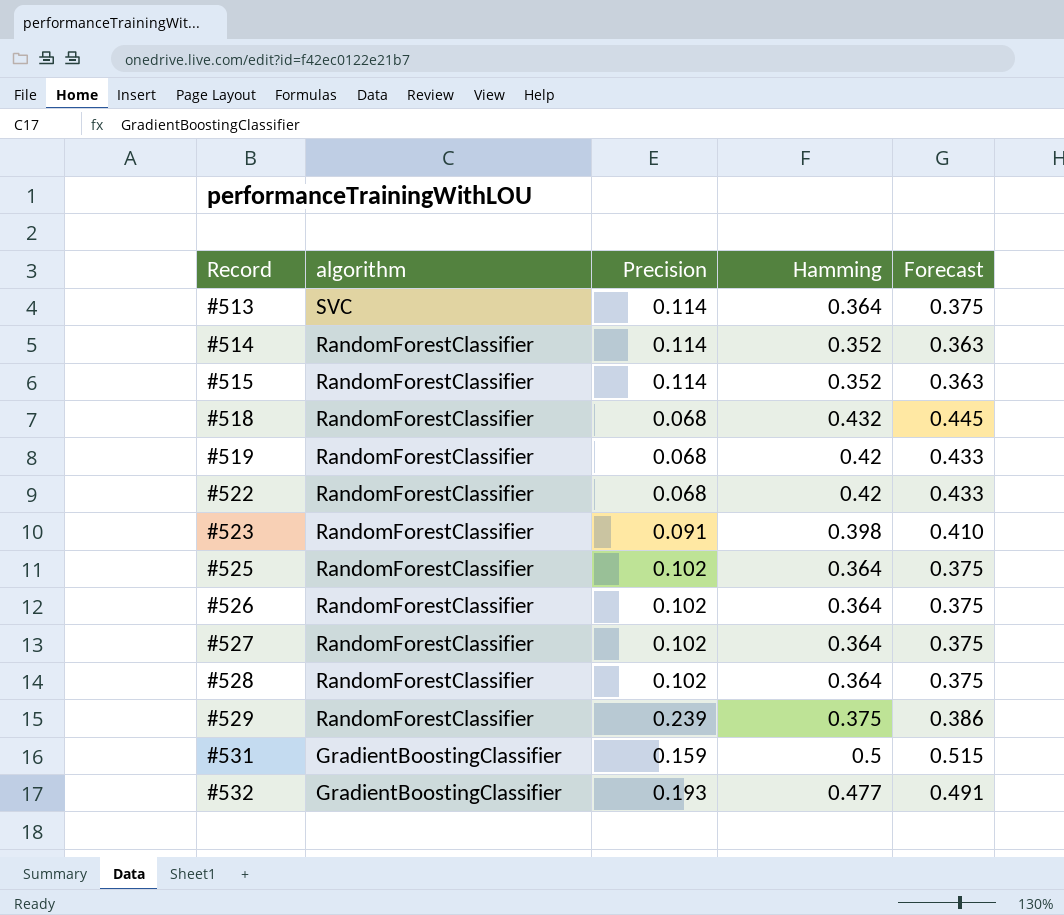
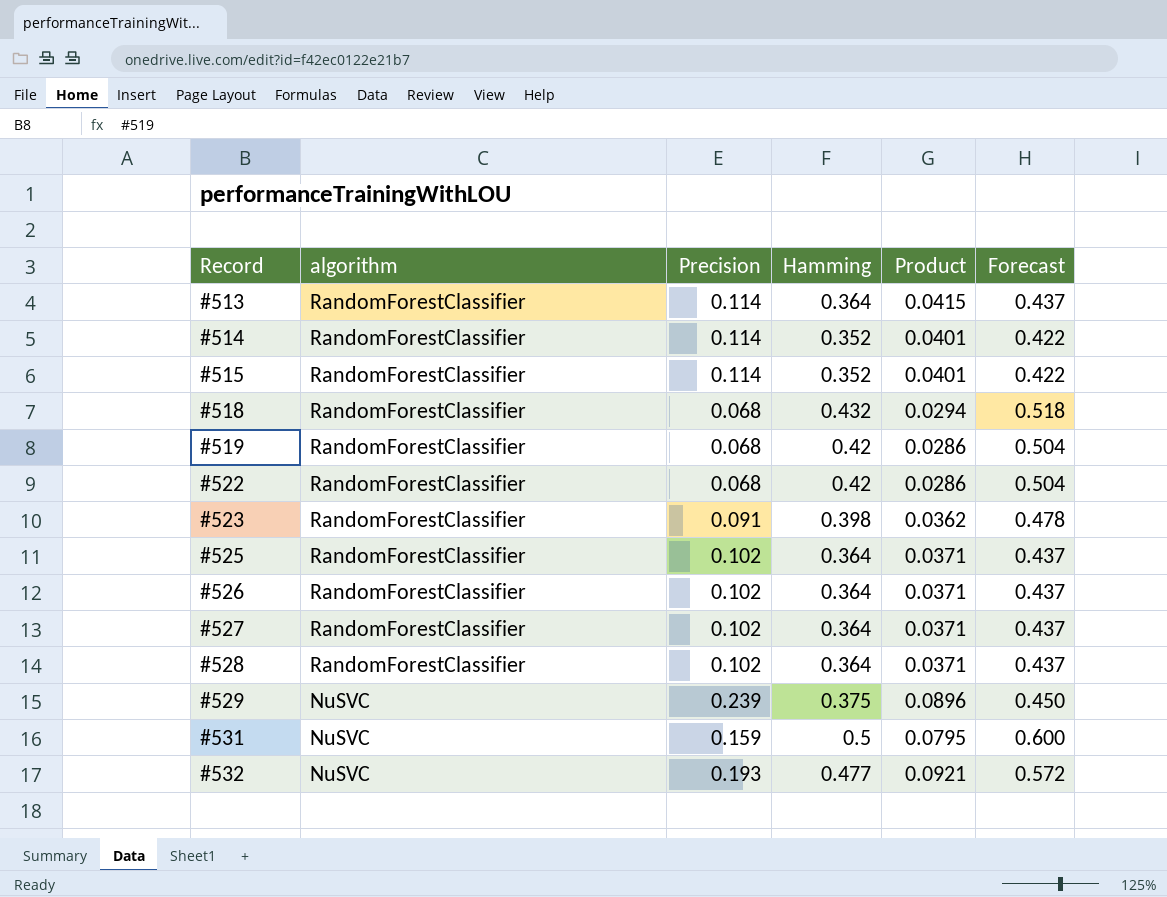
column Product | formula: none -> [Precision] * [Hamming]
column Forecast | formula: [Hamming] * 1.03 -> [Hamming] * 1.2
#513 | algorithm: SVC -> RandomForestClassifier
#529 | algorithm: RandomForestClassifier -> NuSVC
#531 | algorithm: GradientBoostingClassifier -> NuSVC
#532 | algorithm: GradientBoostingClassifier -> NuSVC

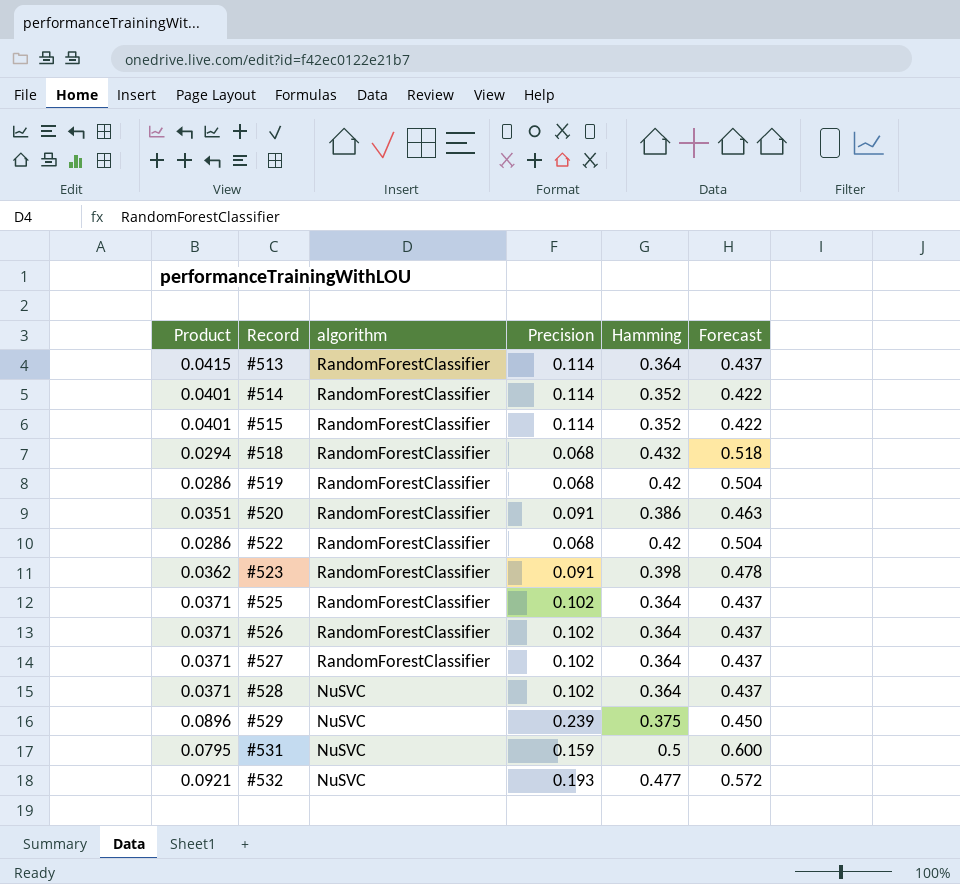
column Product | position: 5 -> 1
row #520: none -> 0.0351 | RandomForestClassifier | 0.091 | 0.386 | 0.463
#528 | algorithm: RandomForestClassifier -> NuSVC

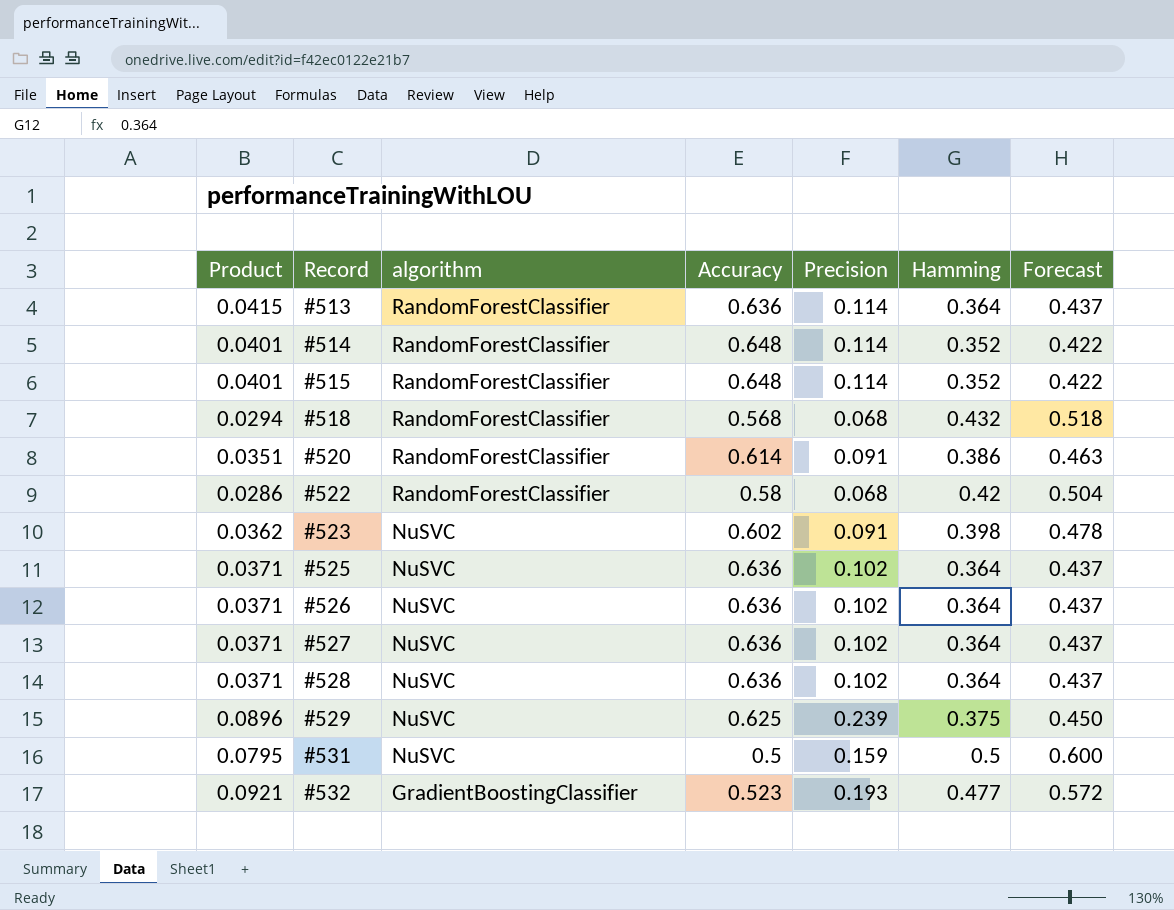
column Accuracy | position: none -> 4
row #519: 0.0286 | RandomForestClassifier | 0.068 | 0.42 | 0.504 -> none
#523 | algorithm: RandomForestClassifier -> NuSVC
#525 | algorithm: RandomForestClassifier -> NuSVC
#526 | algorithm: RandomForestClassifier -> NuSVC
#527 | algorithm: RandomForestClassifier -> NuSVC
#532 | algorithm: NuSVC -> GradientBoostingClassifier

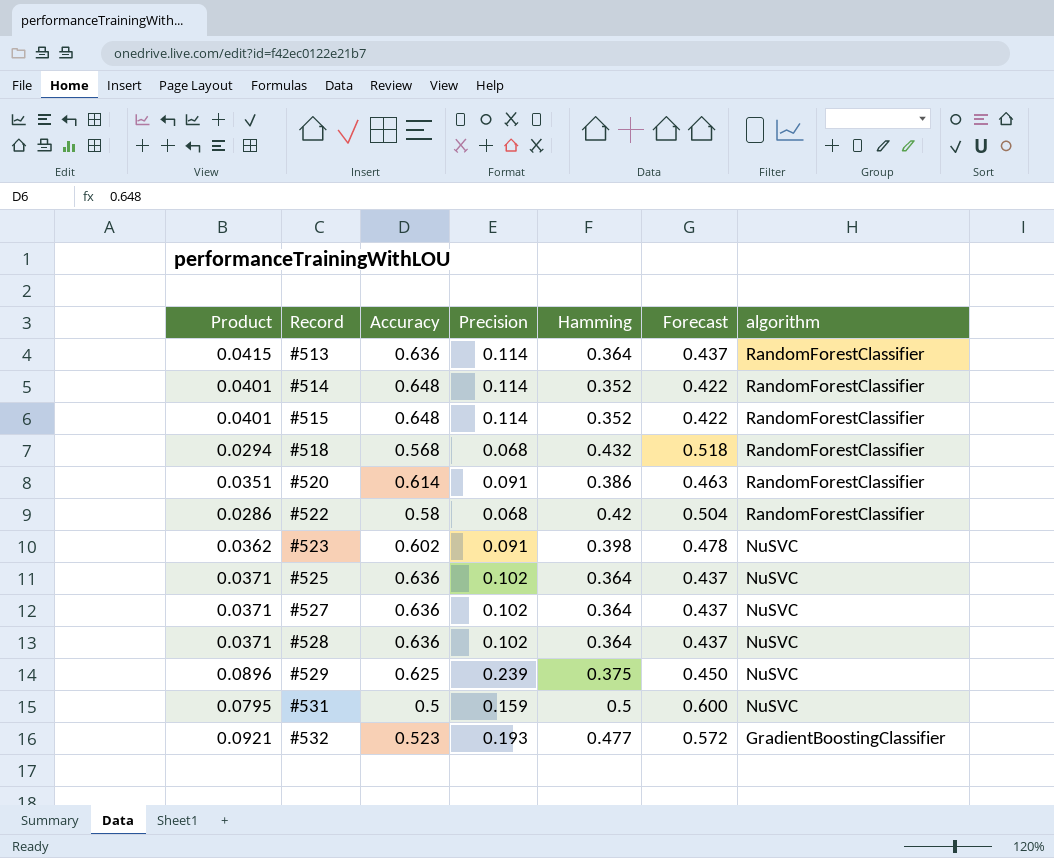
column algorithm | position: 3 -> 7
row #526: 0.0371 | NuSVC | 0.636 | 0.102 | 0.364 | 0.437 -> none

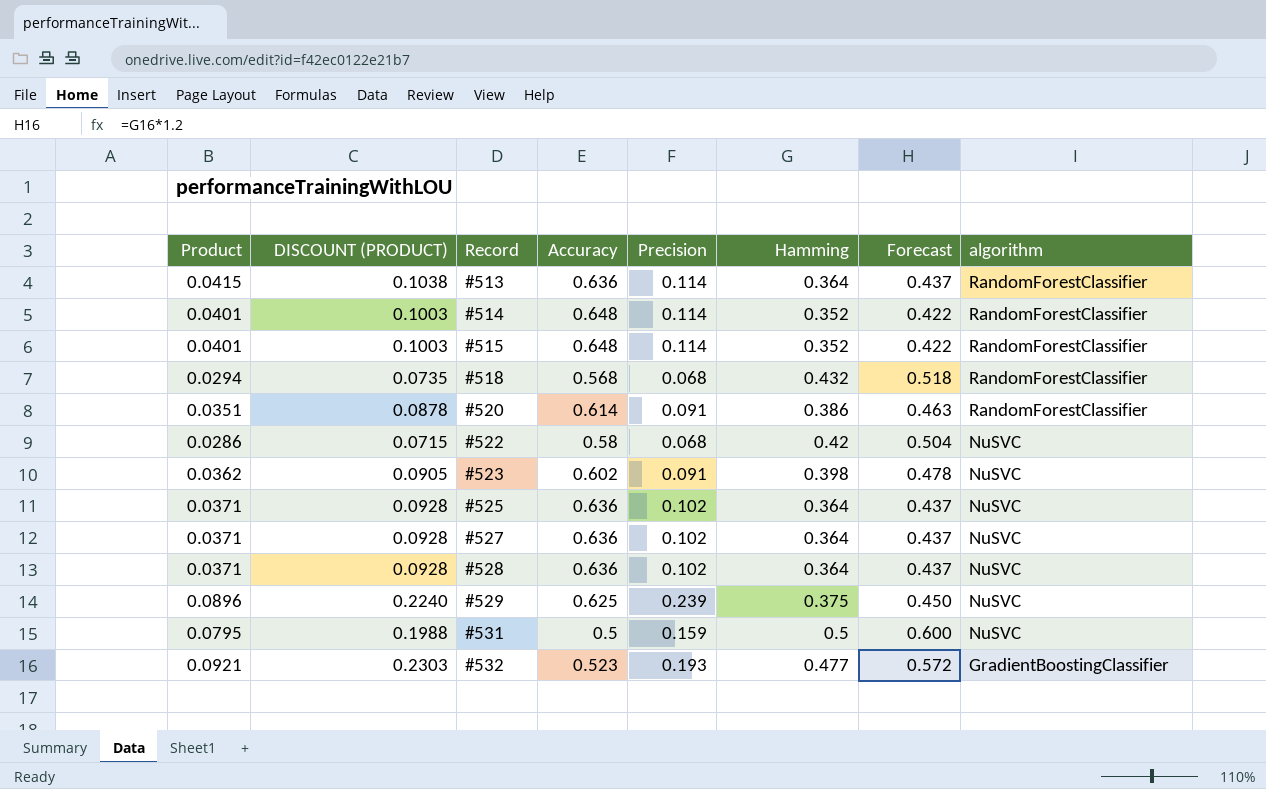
column DISCOUNT (PRODUCT) | formula: none -> [Product] * 2.5
#522 | algorithm: RandomForestClassifier -> NuSVC

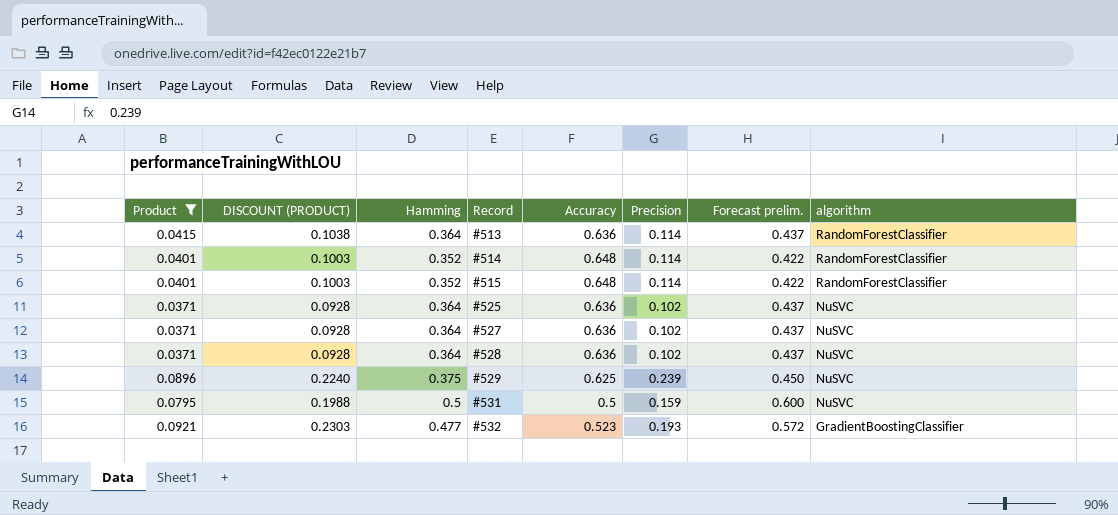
filter: none -> Product >= 0.0371
column Hamming | position: 6 -> 3
column name: Forecast -> Forecast prelim.

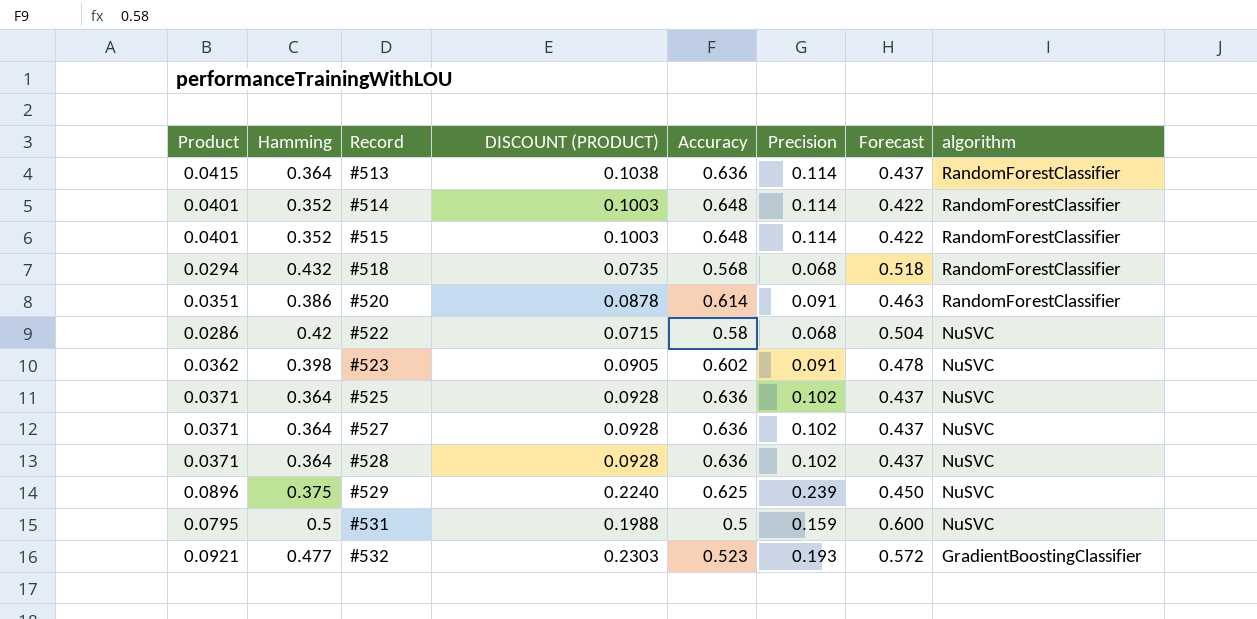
filter: Product >= 0.0371 -> none
column DISCOUNT (PRODUCT) | position: 2 -> 4
column name: Forecast prelim. -> Forecast

